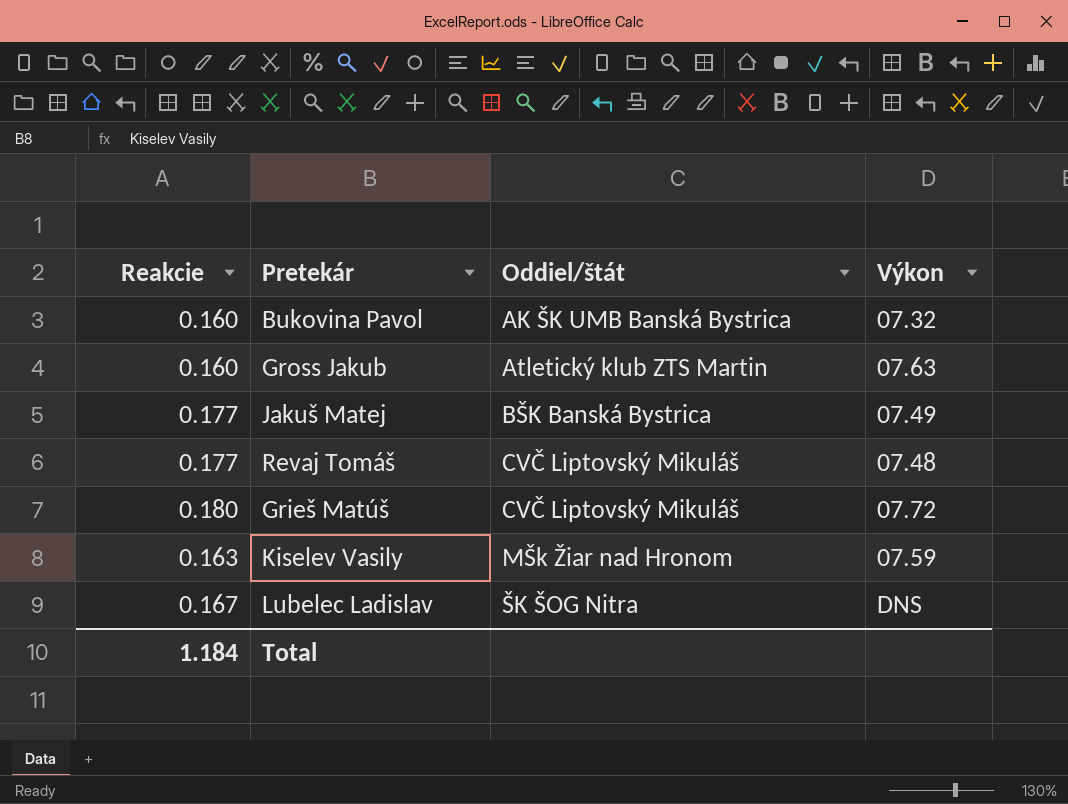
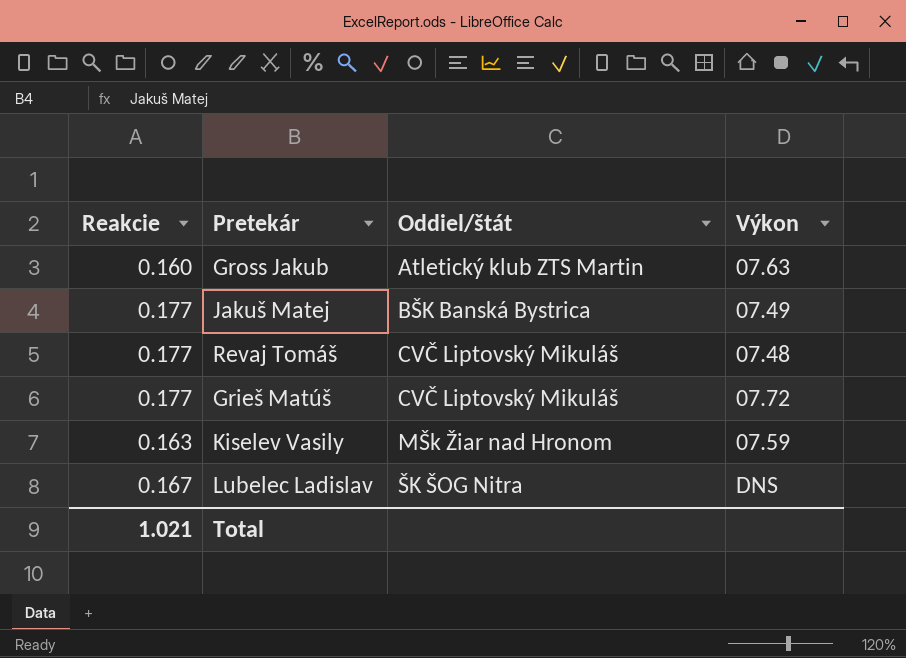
row Bukovina Pavol: 0.160 | AK ŠK UMB Banská Bystrica | 07.32 -> none
Grieš Matúš | Reakcie: 0.180 -> 0.177
Total | Reakcie: 1.184 -> 1.021

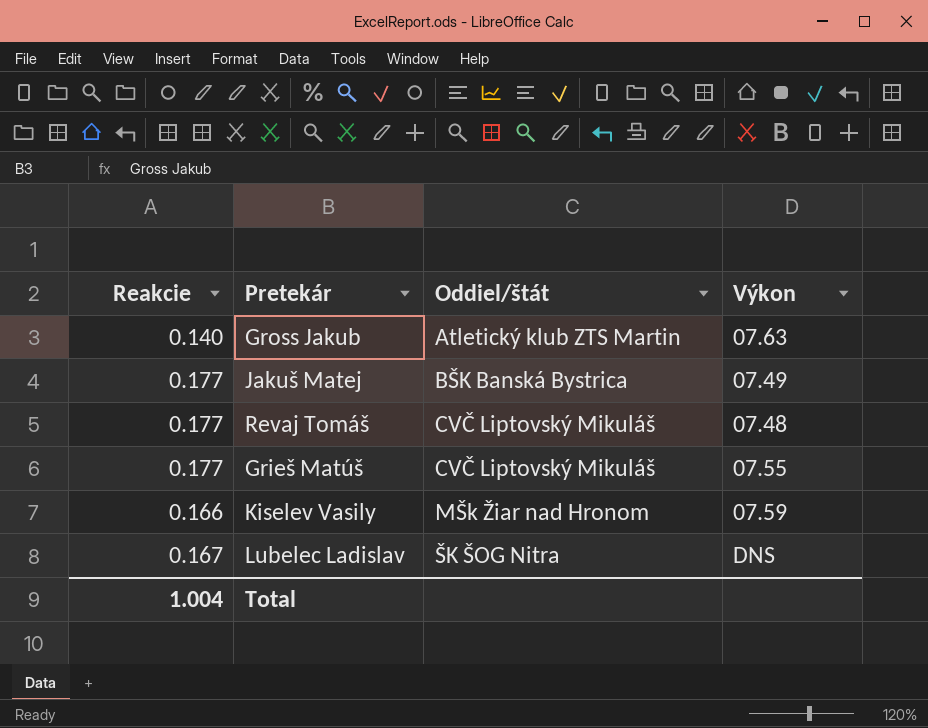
Gross Jakub | Reakcie: 0.160 -> 0.140
Grieš Matúš | Výkon: 07.72 -> 07.55
Kiselev Vasily | Reakcie: 0.163 -> 0.166
Total | Reakcie: 1.021 -> 1.004

